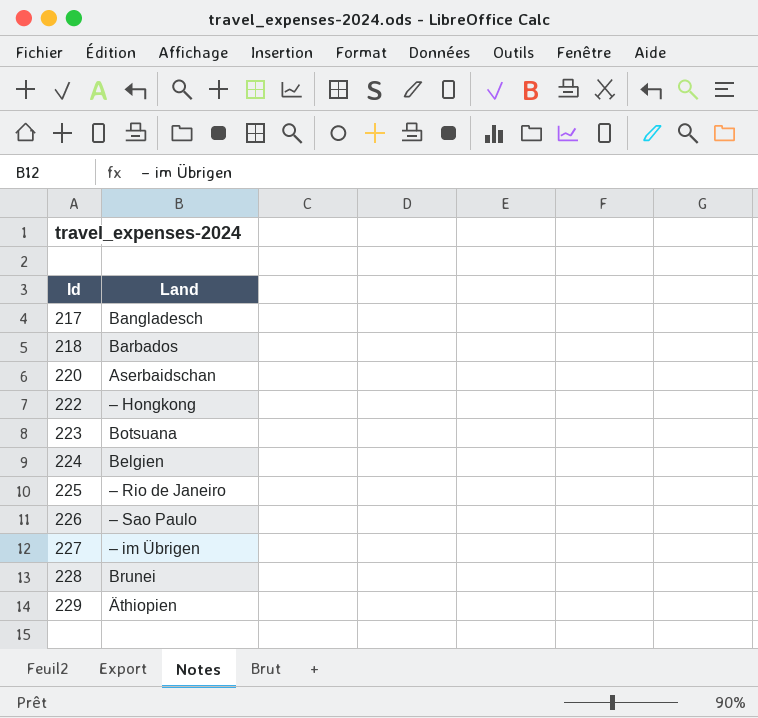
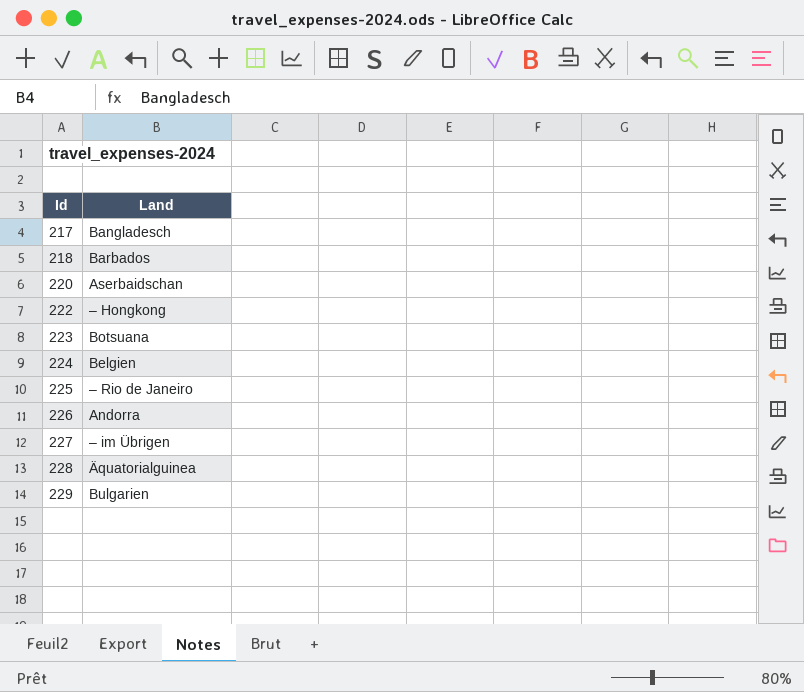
226 | Land: – Sao Paulo -> Andorra
228 | Land: Brunei -> Äquatorialguinea
229 | Land: Äthiopien -> Bulgarien

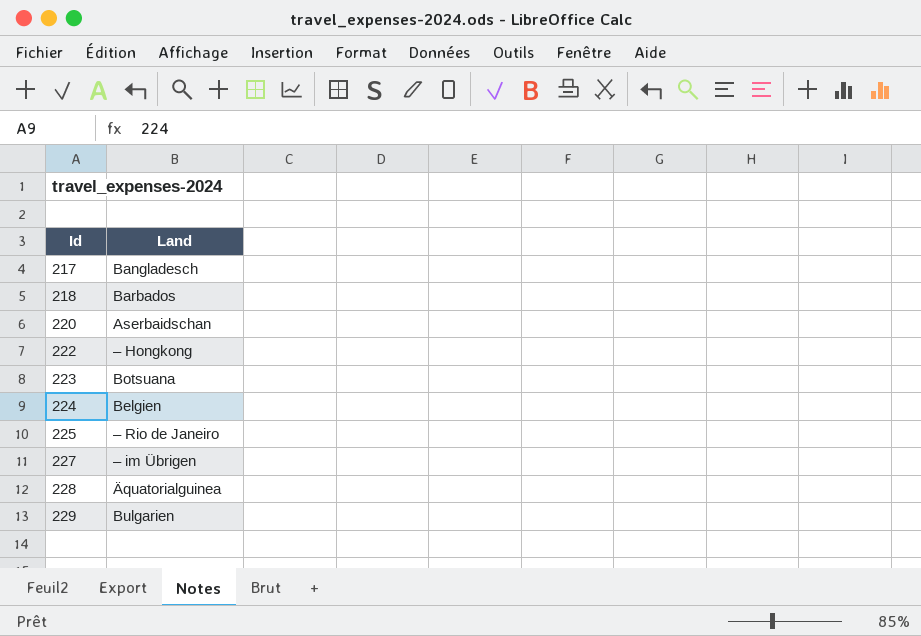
row 226: Andorra -> none

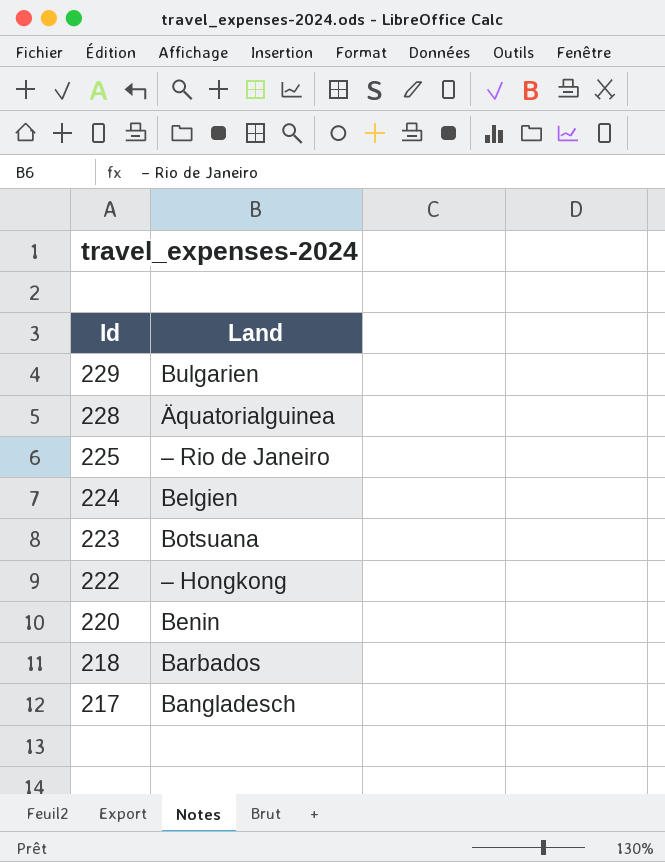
row order: Id ascending -> Id descending
row 227: – im Übrigen -> none
220 | Land: Aserbaidschan -> Benin

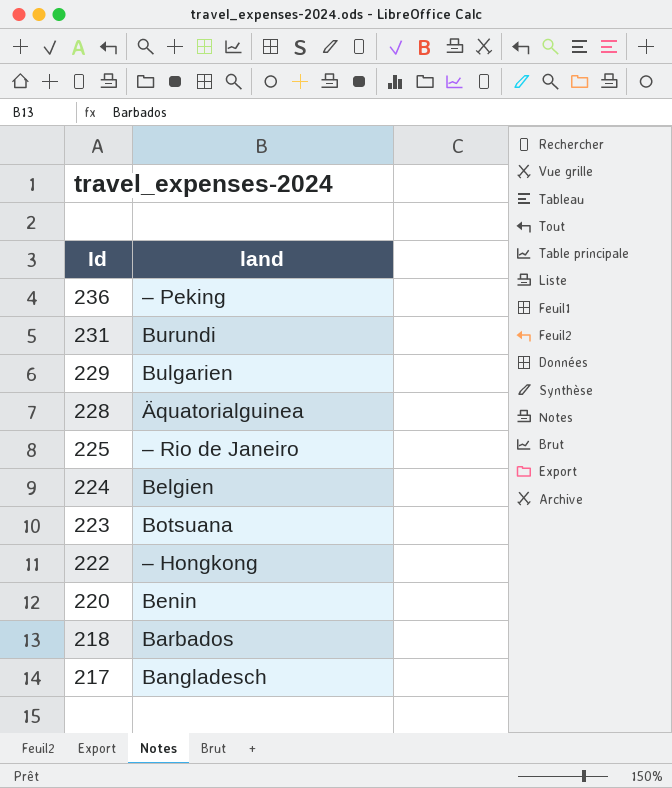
column name: Land -> land
row 236: none -> – Peking
row 231: none -> Burundi

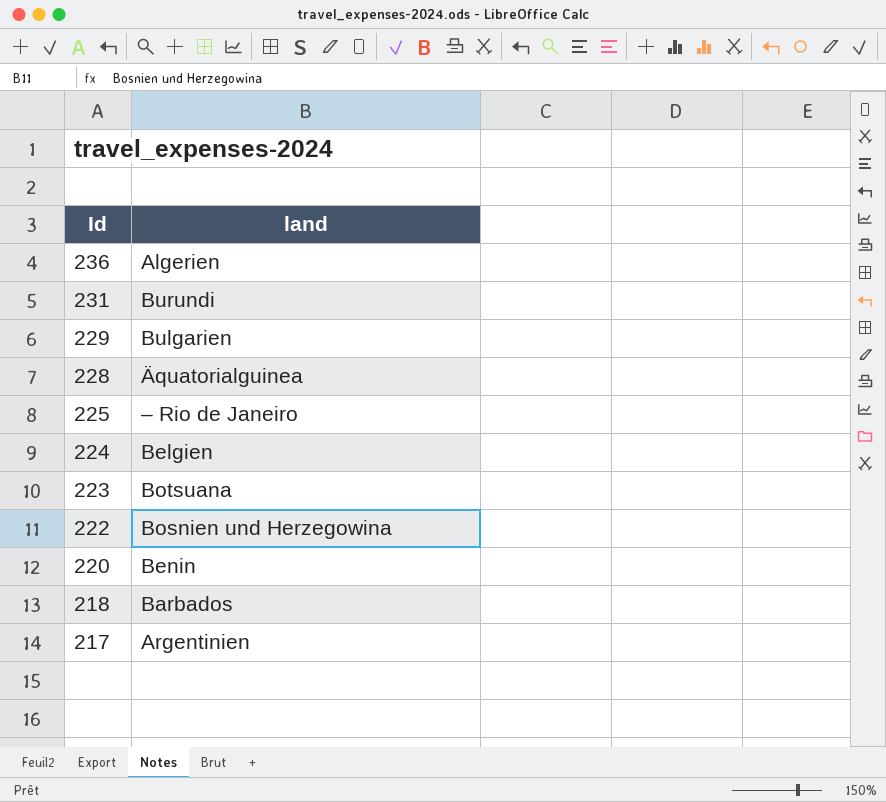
236 | land: – Peking -> Algerien
222 | land: – Hongkong -> Bosnien und Herzegowina
217 | land: Bangladesch -> Argentinien

